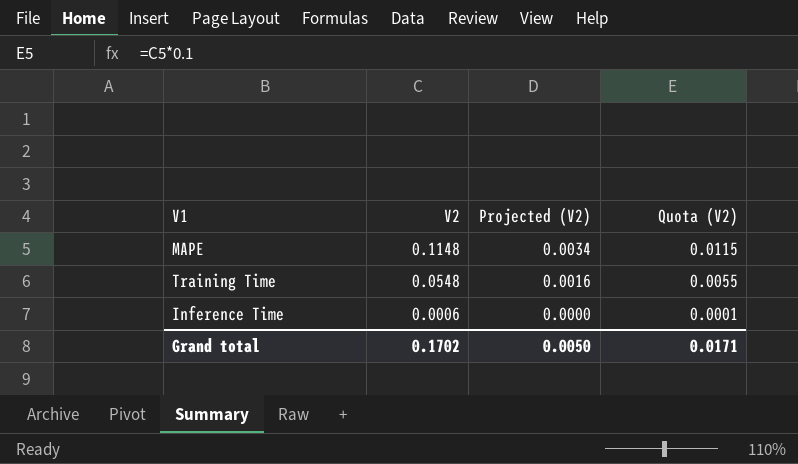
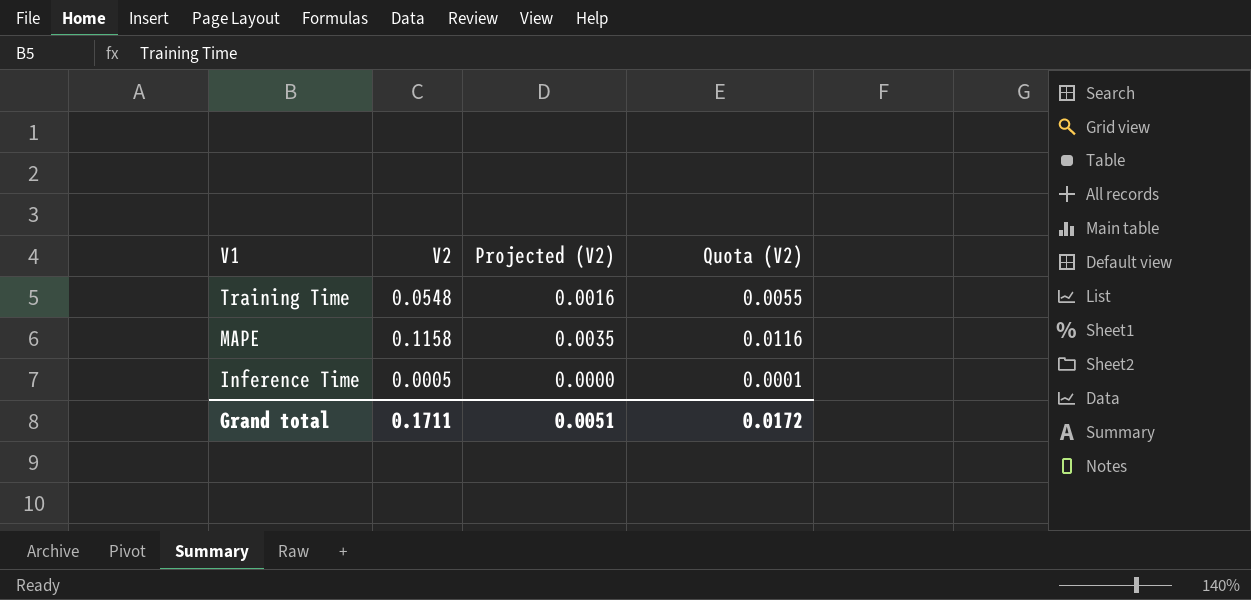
row order: V2 descending -> V1 descending
MAPE | V2: 0.1148 -> 0.1158
MAPE | Projected (V2): 0.0034 -> 0.0035
MAPE | Quota (V2): 0.0115 -> 0.0116
Inference Time | V2: 0.0006 -> 0.0005
Grand total | V2: 0.1702 -> 0.1711
Grand total | Projected (V2): 0.0050 -> 0.0051
Grand total | Quota (V2): 0.0171 -> 0.0172

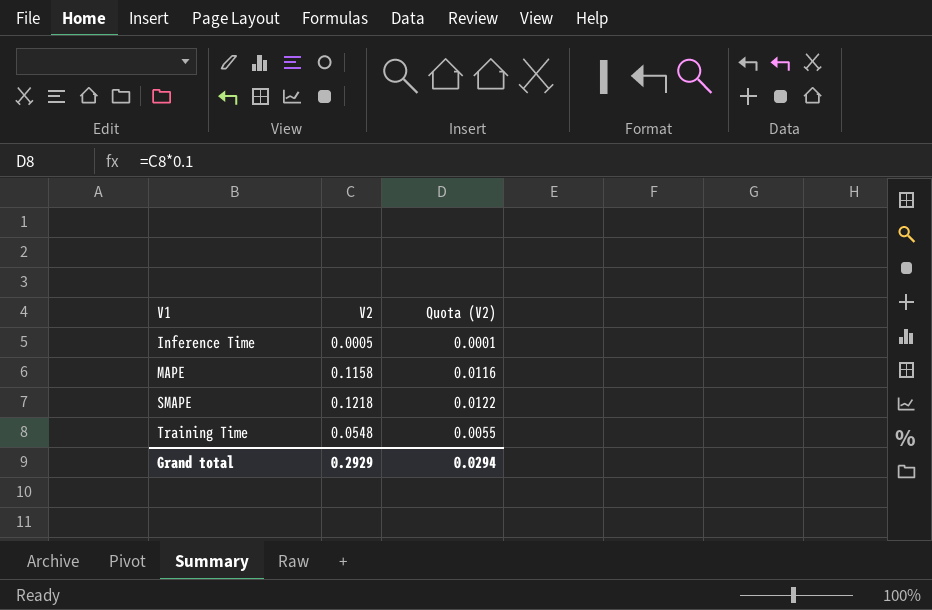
row order: V1 descending -> V1 ascending
column Projected (V2) | formula: [V2] * 0.03 -> none
row SMAPE: none -> 0.1218 | 0.0122
Grand total | V2: 0.1711 -> 0.2929
Grand total | Quota (V2): 0.0172 -> 0.0294

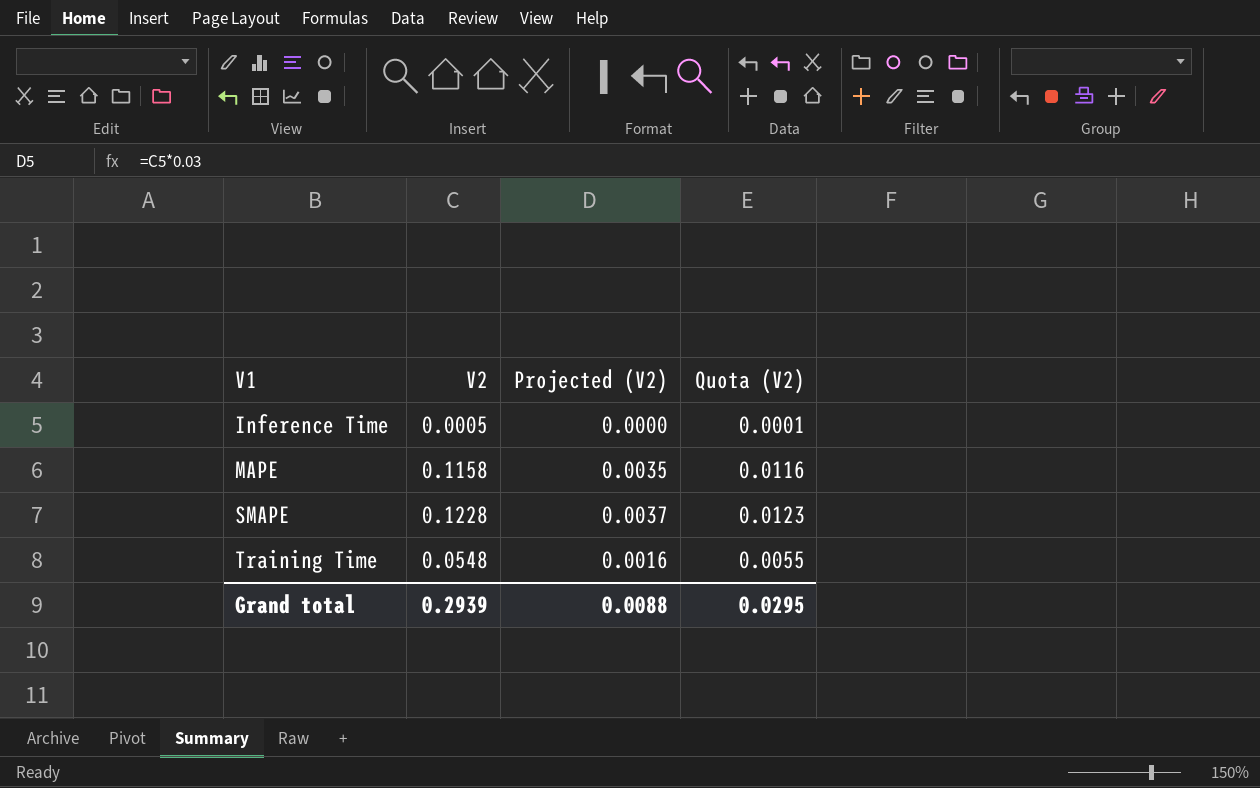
column Projected (V2) | formula: none -> [V2] * 0.03
SMAPE | V2: 0.1218 -> 0.1228
SMAPE | Quota (V2): 0.0122 -> 0.0123
Grand total | V2: 0.2929 -> 0.2939
Grand total | Quota (V2): 0.0294 -> 0.0295

